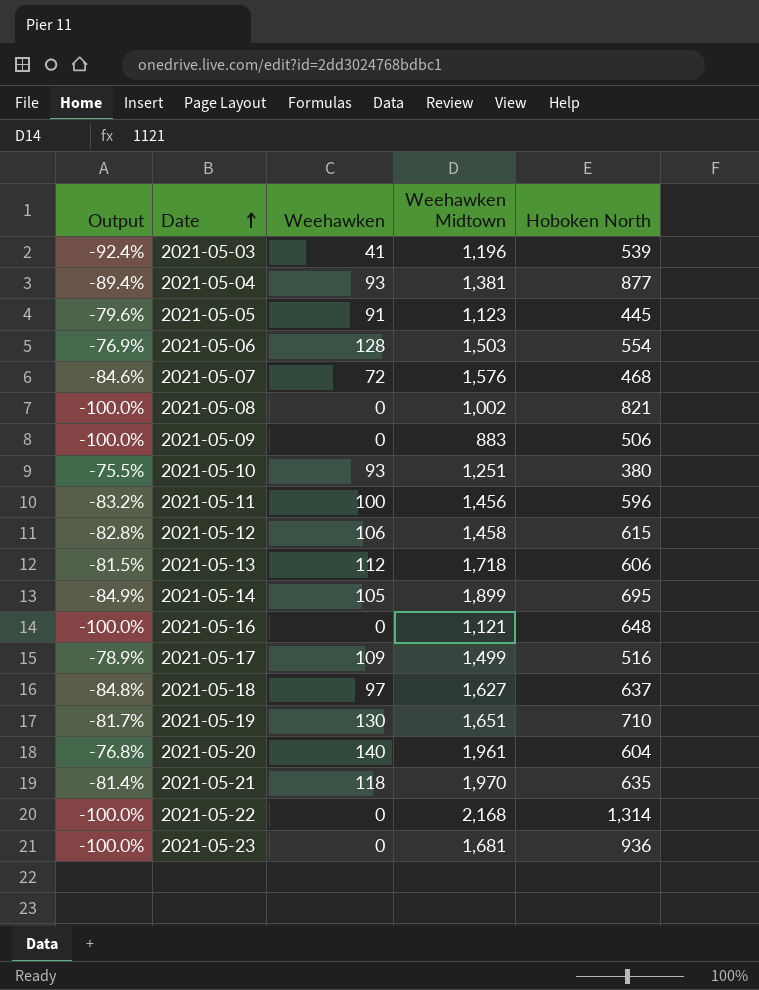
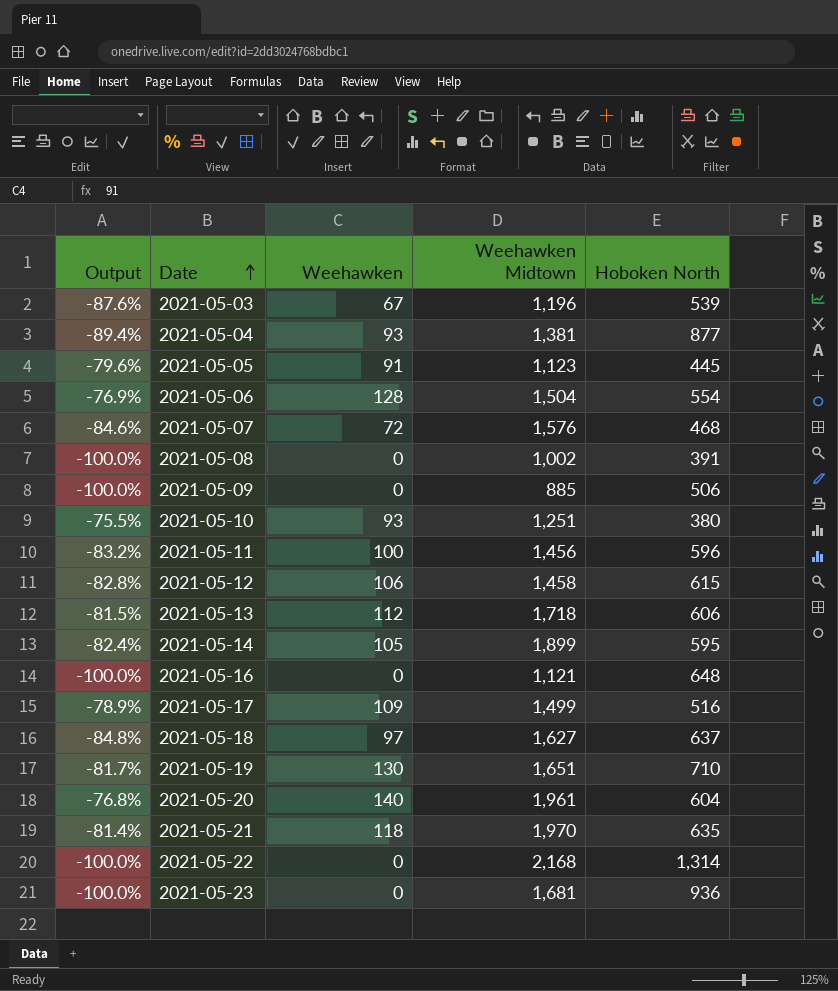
2021-05-03 | Output: -92.4% -> -87.6%
2021-05-03 | Weehawken: 41 -> 67
2021-05-06 | Weehawken Midtown: 1,503 -> 1,504
2021-05-08 | Hoboken North: 821 -> 391
2021-05-09 | Weehawken Midtown: 883 -> 885
2021-05-14 | Output: -84.9% -> -82.4%
2021-05-14 | Hoboken North: 695 -> 595

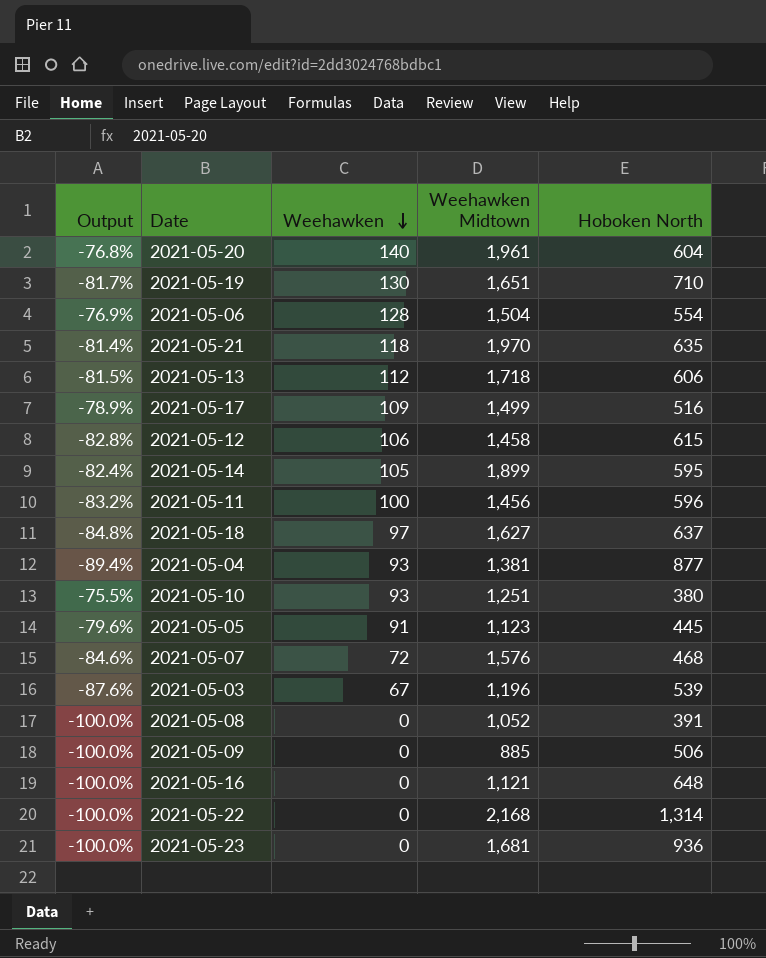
row order: Date ascending -> Weehawken descending
2021-05-08 | Weehawken Midtown: 1,002 -> 1,052

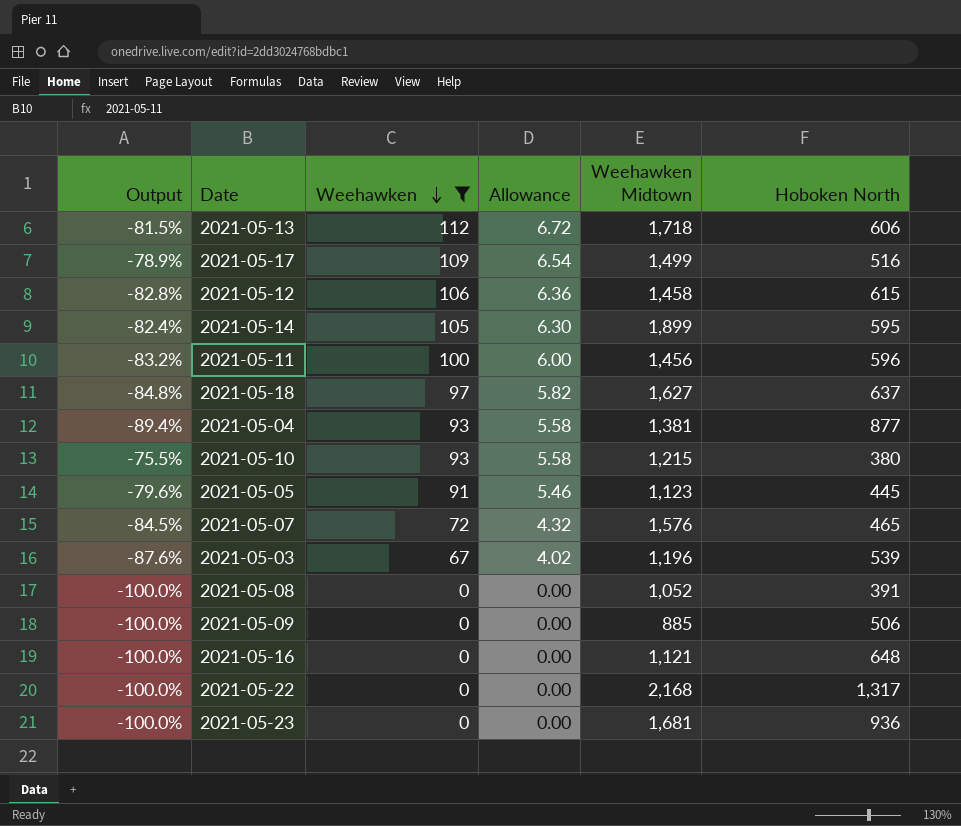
filter: none -> Weehawken <= 112
column Allowance | formula: none -> [Weehawken] * 0.06
2021-05-10 | Weehawken Midtown: 1,251 -> 1,215
2021-05-07 | Output: -84.6% -> -84.5%
2021-05-07 | Hoboken North: 468 -> 465
2021-05-22 | Hoboken North: 1,314 -> 1,317

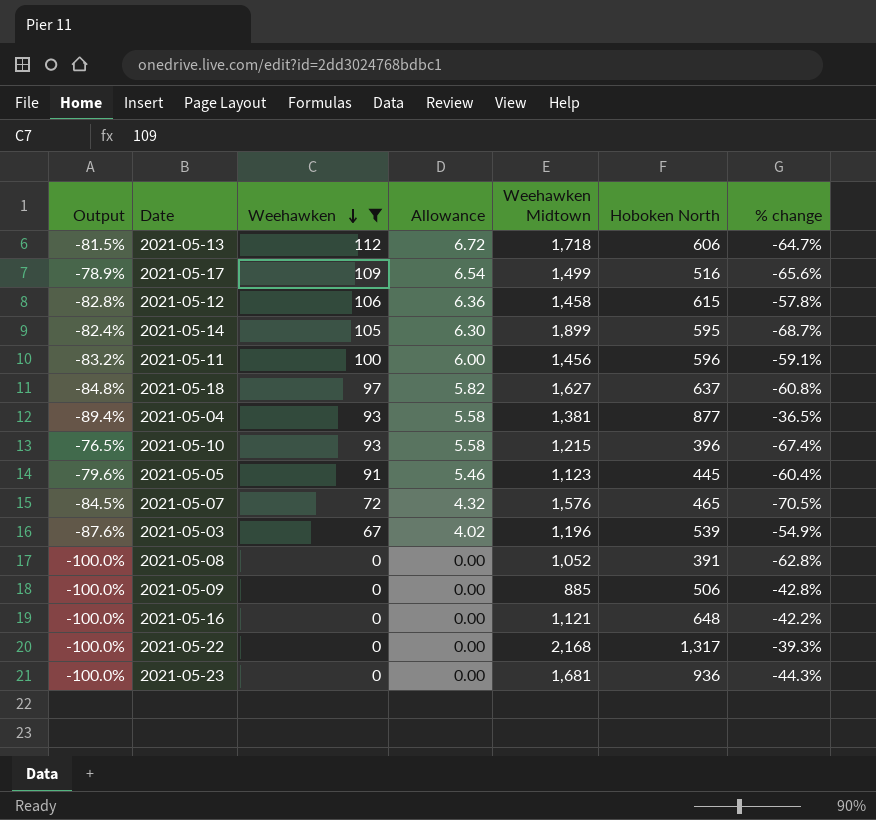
column % change | formula: none -> ([Hoboken North] - [Weehawken Midtown]) / [Weehawken Midtown]
2021-05-10 | Output: -75.5% -> -76.5%
2021-05-10 | Hoboken North: 380 -> 396

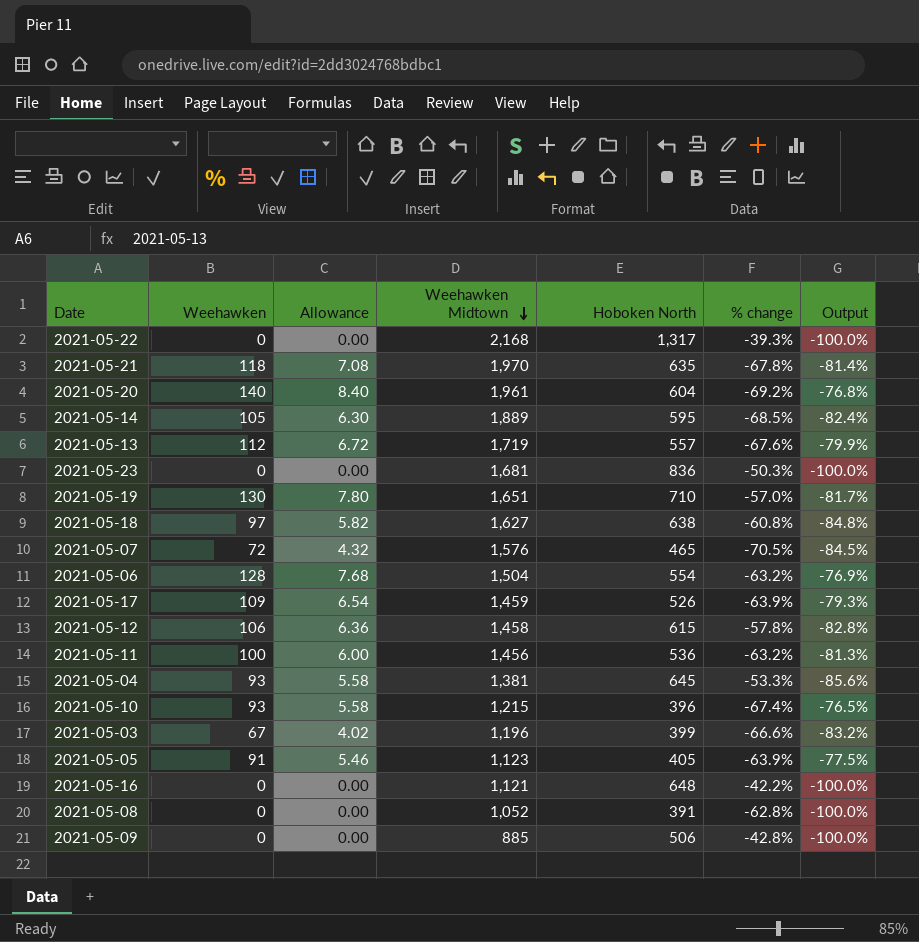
filter: Weehawken <= 112 -> none
row order: Weehawken descending -> Weehawken Midtown descending
column Output | position: 1 -> 7
2021-05-14 | Weehawken Midtown: 1,899 -> 1,889
2021-05-14 | % change: -68.7% -> -68.5%
2021-05-13 | Weehawken Midtown: 1,718 -> 1,719
2021-05-13 | Hoboken North: 606 -> 557
2021-05-13 | % change: -64.7% -> -67.6%
2021-05-13 | Output: -81.5% -> -79.9%
2021-05-23 | Hoboken North: 936 -> 836
2021-05-23 | % change: -44.3% -> -50.3%
2021-05-18 | Hoboken North: 637 -> 638
2021-05-17 | Weehawken Midtown: 1,499 -> 1,459
2021-05-17 | Hoboken North: 516 -> 526
2021-05-17 | % change: -65.6% -> -63.9%
2021-05-17 | Output: -78.9% -> -79.3%
2021-05-11 | Hoboken North: 596 -> 536
2021-05-11 | % change: -59.1% -> -63.2%
2021-05-11 | Output: -83.2% -> -81.3%
2021-05-04 | Hoboken North: 877 -> 645
2021-05-04 | % change: -36.5% -> -53.3%
2021-05-04 | Output: -89.4% -> -85.6%
2021-05-03 | Hoboken North: 539 -> 399
2021-05-03 | % change: -54.9% -> -66.6%
2021-05-03 | Output: -87.6% -> -83.2%
2021-05-05 | Hoboken North: 445 -> 405
2021-05-05 | % change: -60.4% -> -63.9%
2021-05-05 | Output: -79.6% -> -77.5%

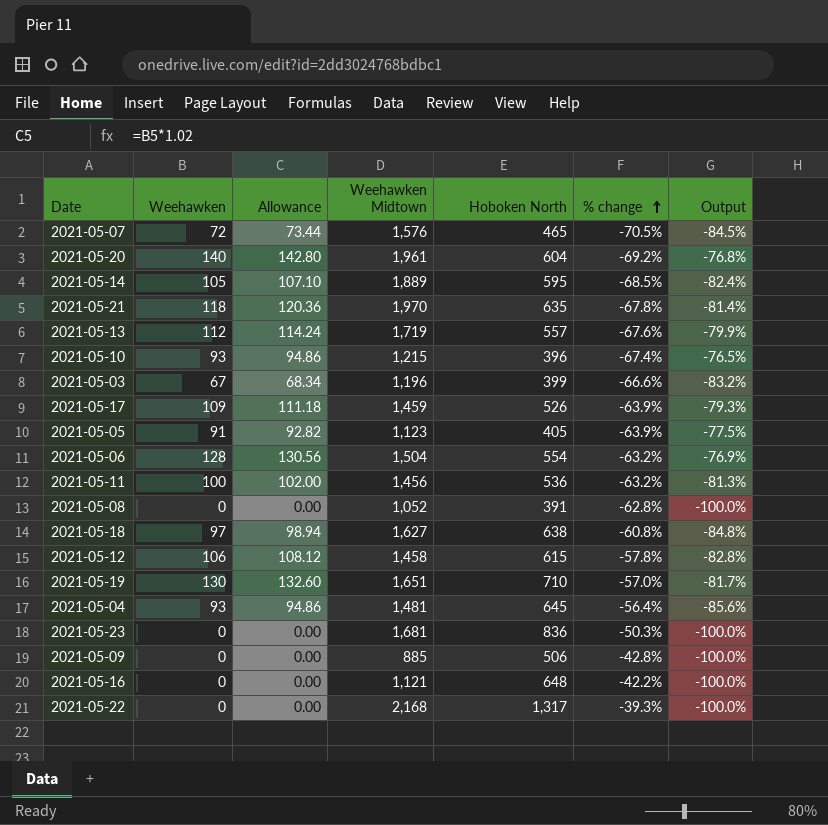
row order: Weehawken Midtown descending -> % change ascending
column Allowance | formula: [Weehawken] * 0.06 -> [Weehawken] * 1.02
2021-05-04 | Weehawken Midtown: 1,381 -> 1,481
2021-05-04 | % change: -53.3% -> -56.4%

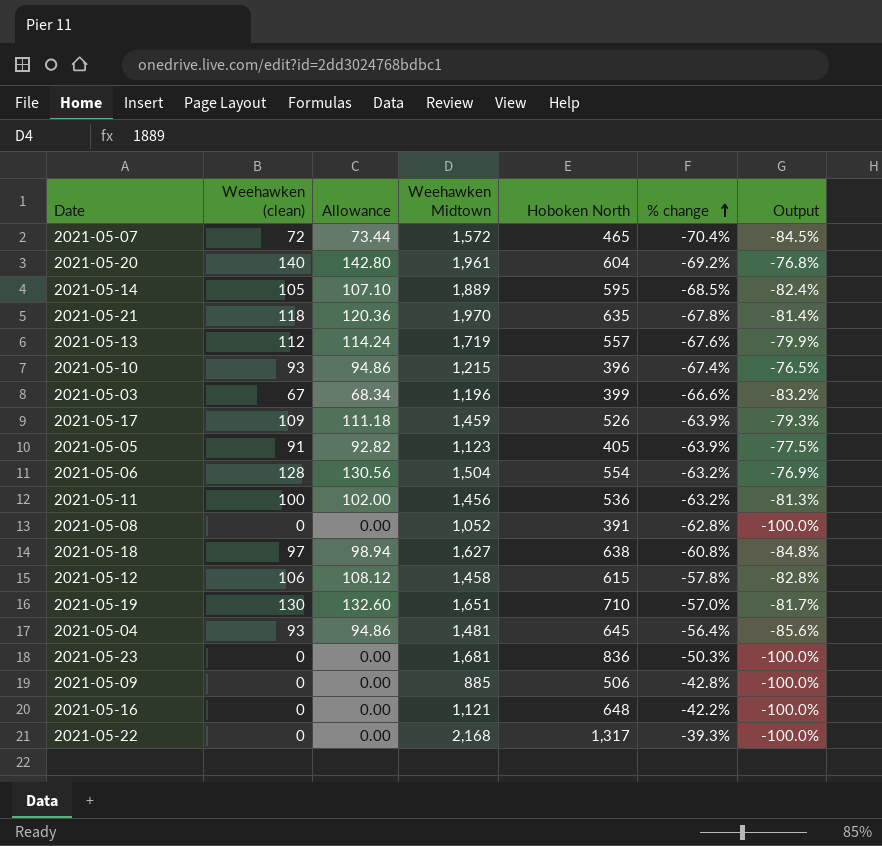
column name: Weehawken -> Weehawken (clean)
2021-05-07 | Weehawken Midtown: 1,576 -> 1,572
2021-05-07 | % change: -70.5% -> -70.4%

